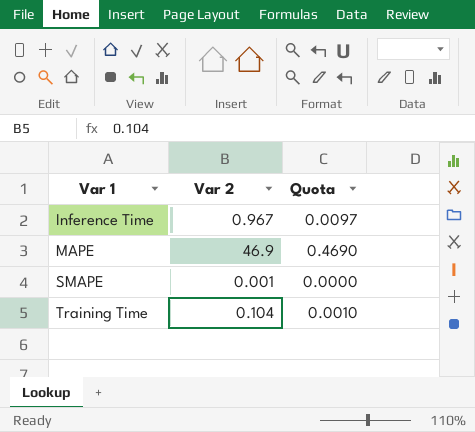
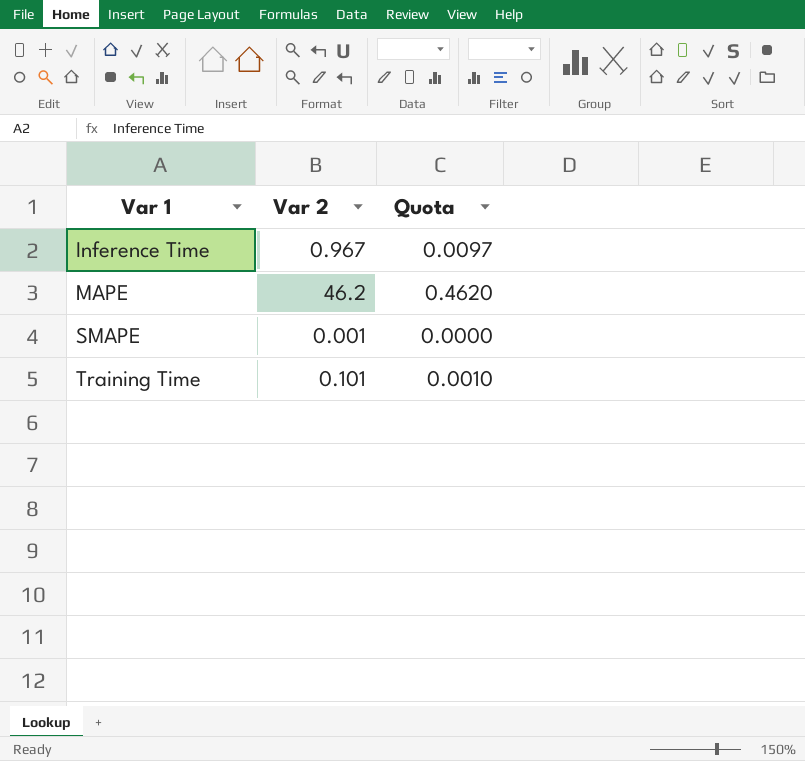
MAPE | Var 2: 46.9 -> 46.2
MAPE | Quota: 0.4690 -> 0.4620
Training Time | Var 2: 0.104 -> 0.101

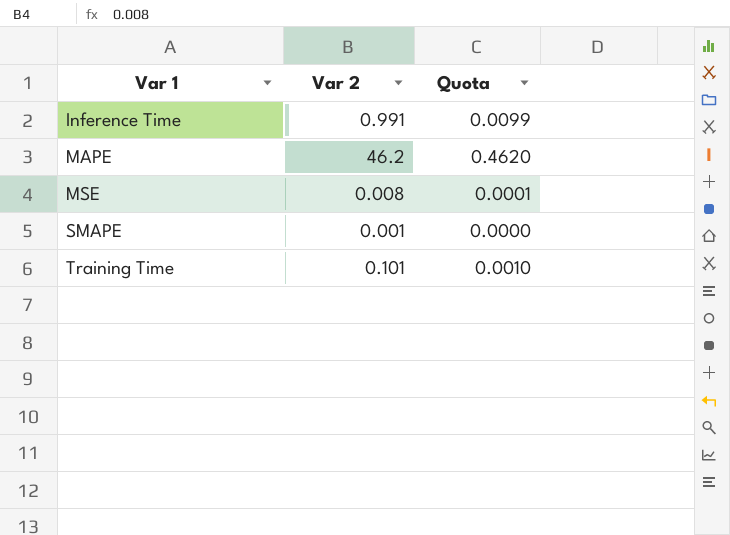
Inference Time | Var 2: 0.967 -> 0.991
Inference Time | Quota: 0.0097 -> 0.0099
row MSE: none -> 0.008 | 0.0001

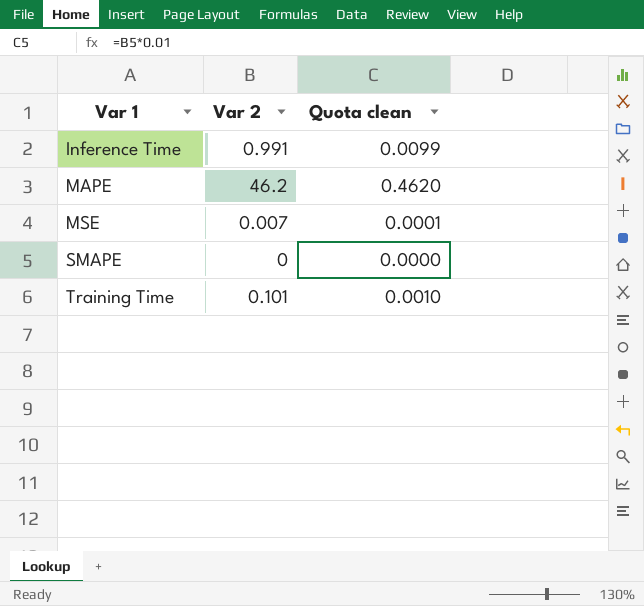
column name: Quota -> Quota clean
MSE | Var 2: 0.008 -> 0.007
SMAPE | Var 2: 0.001 -> 0

